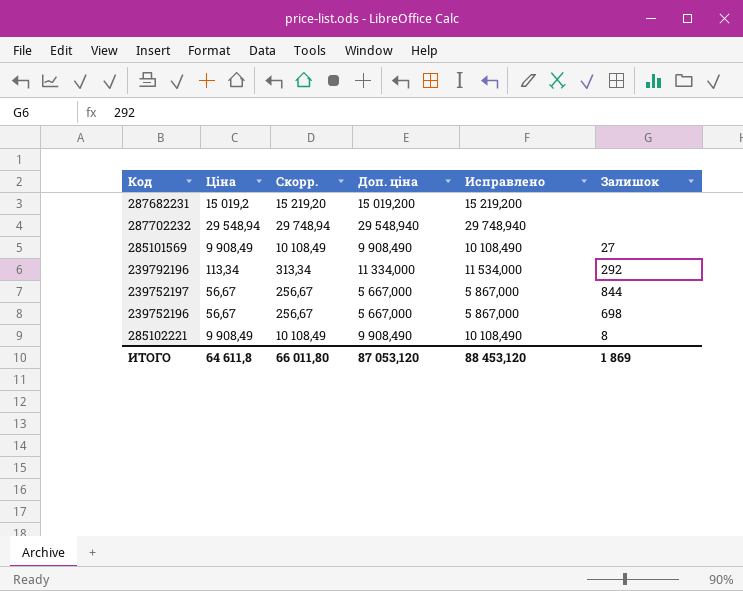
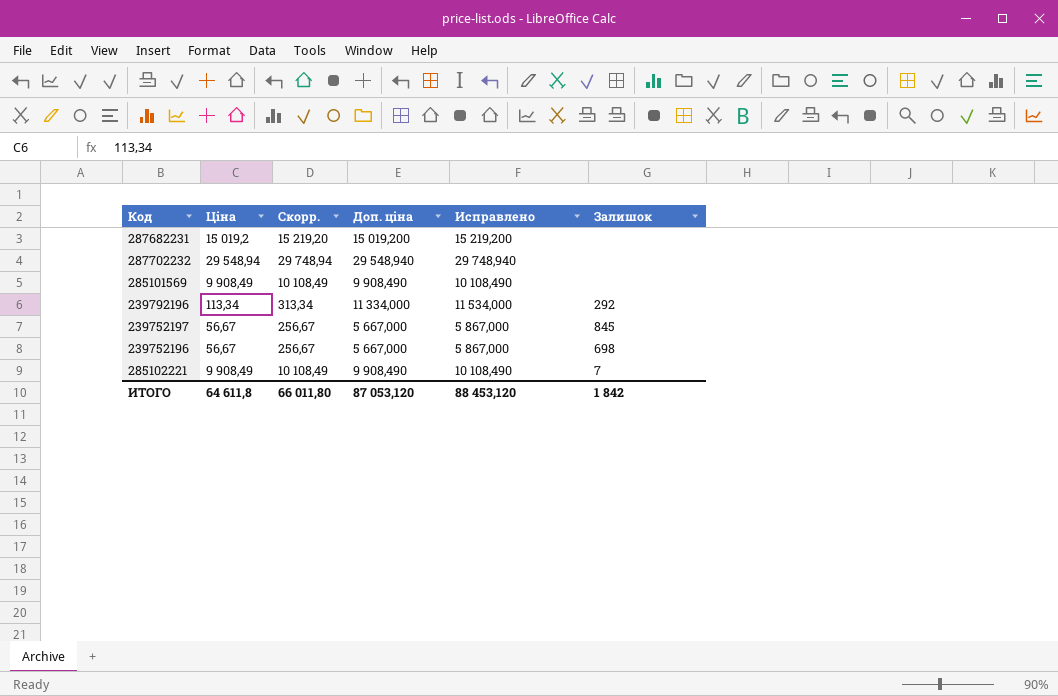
285101569 | Залишок: 27 -> none
239752197 | Залишок: 844 -> 845
285102221 | Залишок: 8 -> 7
ИТОГО | Залишок: 1 869 -> 1 842

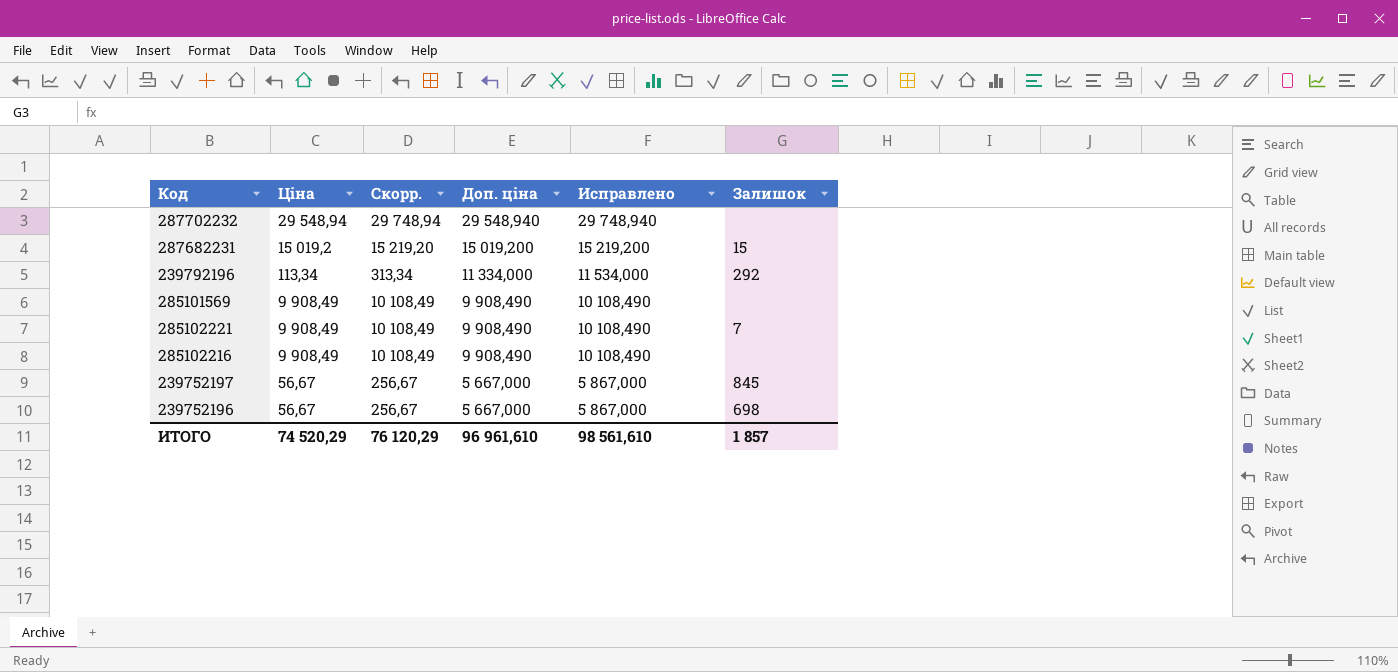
row order: none -> Доп. ціна descending
287682231 | Залишок: none -> 15
row 285102216: none -> 9 908,49 | 10 108,49 | 9 908,490 | 10 108,490 | none
ИТОГО | Ціна: 64 611,8 -> 74 520,29
ИТОГО | Скорр.: 66 011,80 -> 76 120,29
ИТОГО | Доп. ціна: 87 053,120 -> 96 961,610
ИТОГО | Исправлено: 88 453,120 -> 98 561,610
ИТОГО | Залишок: 1 842 -> 1 857

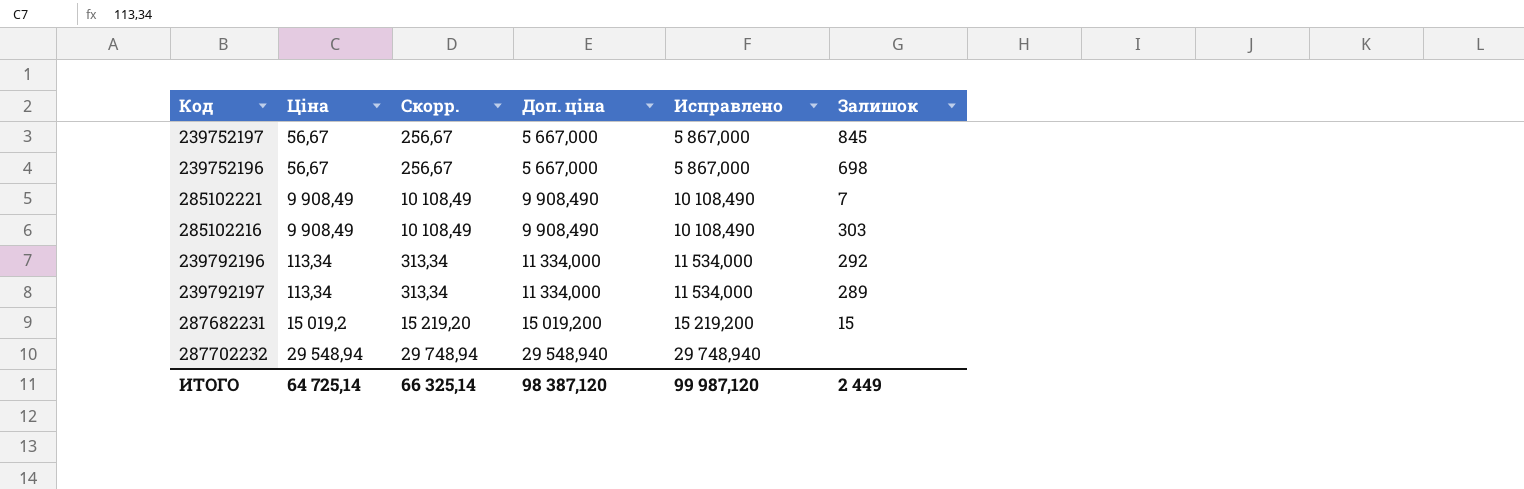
row order: Доп. ціна descending -> Доп. ціна ascending
row 285101569: 9 908,49 | 10 108,49 | 9 908,490 | 10 108,490 | none -> none
285102216 | Залишок: none -> 303
row 239792197: none -> 113,34 | 313,34 | 11 334,000 | 11 534,000 | 289
ИТОГО | Ціна: 74 520,29 -> 64 725,14
ИТОГО | Скорр.: 76 120,29 -> 66 325,14
ИТОГО | Доп. ціна: 96 961,610 -> 98 387,120
ИТОГО | Исправлено: 98 561,610 -> 99 987,120
ИТОГО | Залишок: 1 857 -> 2 449

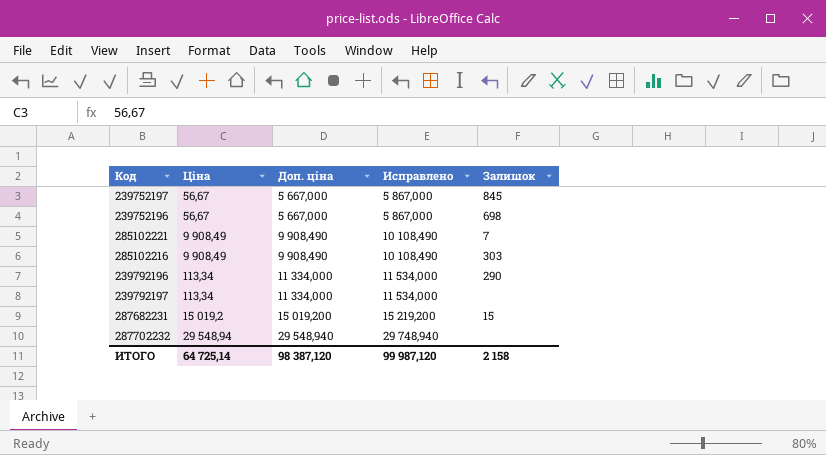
column Скорр. | formula: [Ціна] + 200 -> none
239792196 | Залишок: 292 -> 290
239792197 | Залишок: 289 -> none
ИТОГО | Залишок: 2 449 -> 2 158

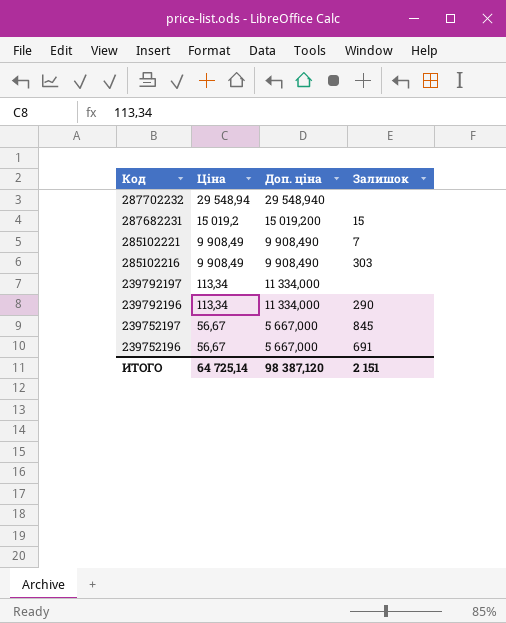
row order: Доп. ціна ascending -> Код descending
column Исправлено | formula: [Доп. ціна] + 200 -> none
239752196 | Залишок: 698 -> 691
ИТОГО | Залишок: 2 158 -> 2 151

